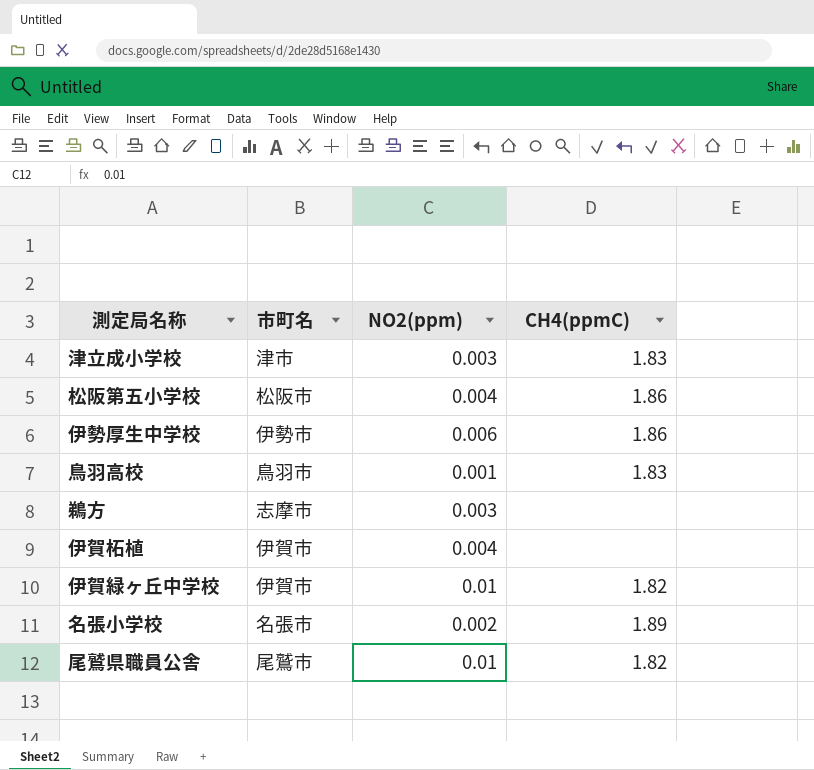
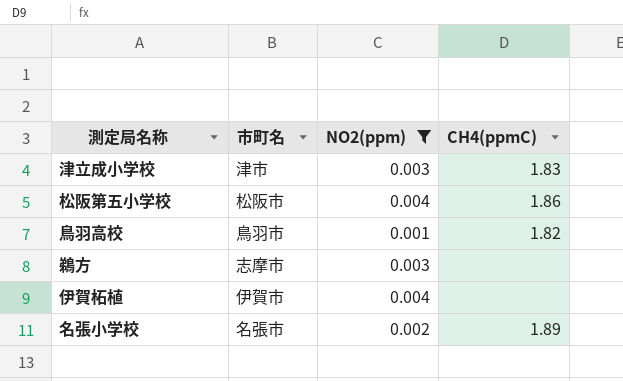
filter: none -> NO2(ppm) <= 0.004
鳥羽高校 | CH4(ppmC): 1.83 -> 1.82

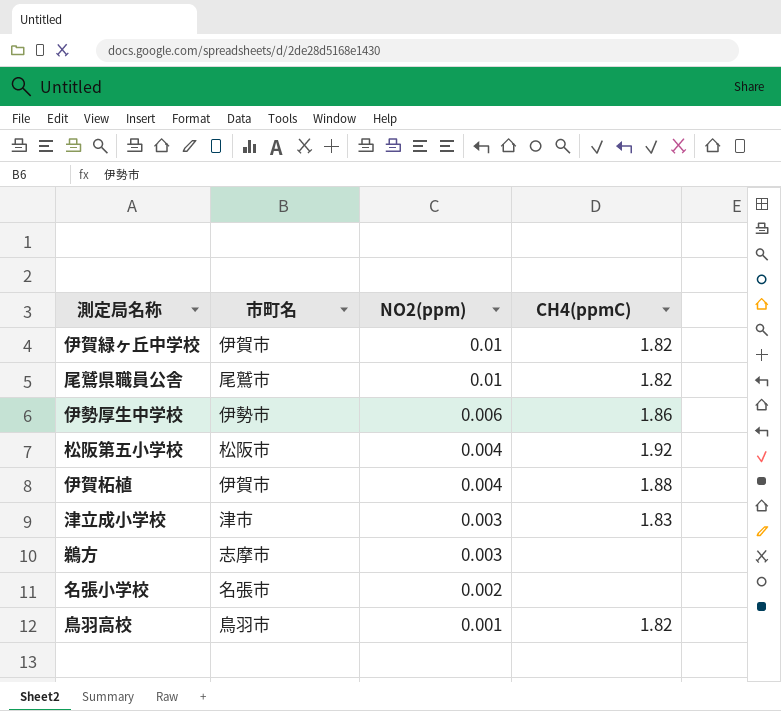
filter: NO2(ppm) <= 0.004 -> none
row order: none -> NO2(ppm) descending
松阪第五小学校 | CH4(ppmC): 1.86 -> 1.92
伊賀柘植 | CH4(ppmC): none -> 1.88
名張小学校 | CH4(ppmC): 1.89 -> none

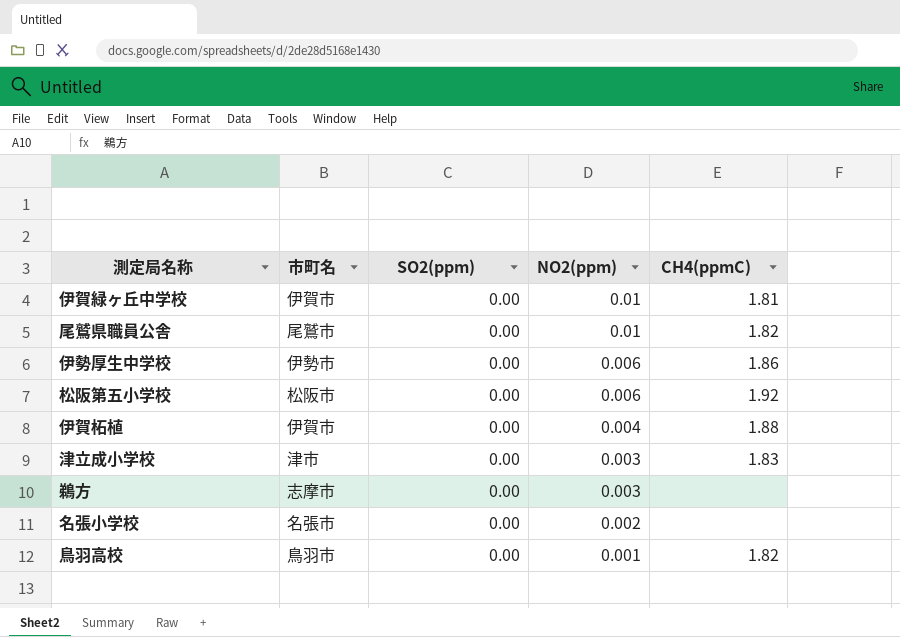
column SO2(ppm) | position: none -> 3
伊賀緑ヶ丘中学校 | CH4(ppmC): 1.82 -> 1.81
松阪第五小学校 | NO2(ppm): 0.004 -> 0.006

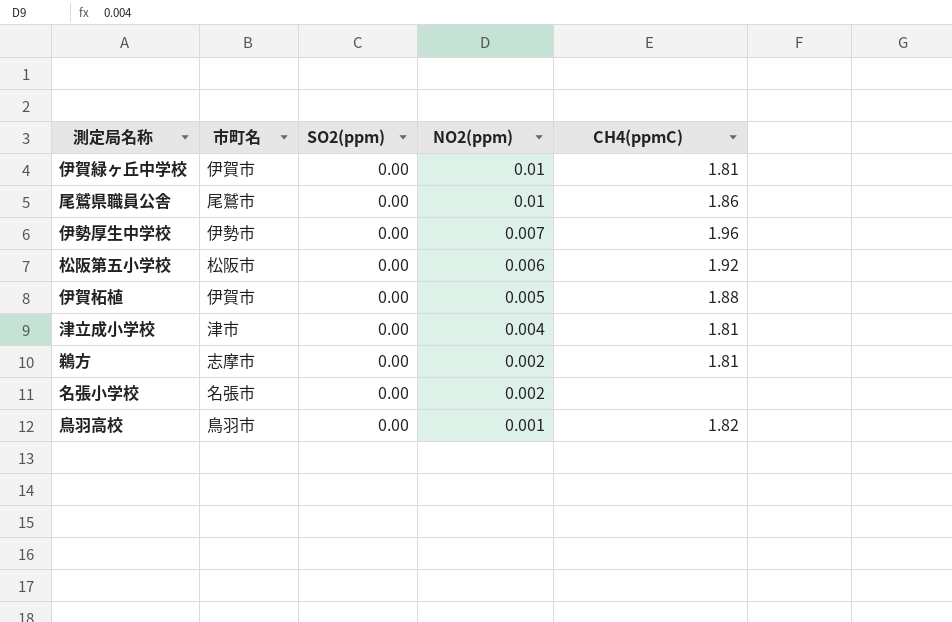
尾鷲県職員公舎 | CH4(ppmC): 1.82 -> 1.86
伊勢厚生中学校 | NO2(ppm): 0.006 -> 0.007
伊勢厚生中学校 | CH4(ppmC): 1.86 -> 1.96
伊賀柘植 | NO2(ppm): 0.004 -> 0.005
津立成小学校 | NO2(ppm): 0.003 -> 0.004
津立成小学校 | CH4(ppmC): 1.83 -> 1.81
鵜方 | NO2(ppm): 0.003 -> 0.002
鵜方 | CH4(ppmC): none -> 1.81

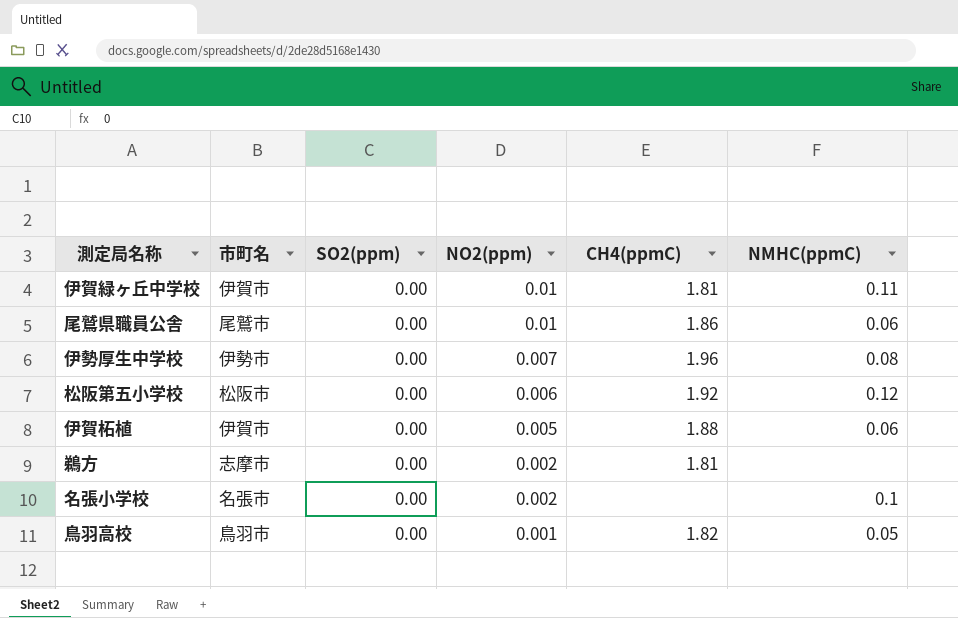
column NMHC(ppmC) | position: none -> 6
row 津立成小学校: 津市 | 0.00 | 0.004 | 1.81 -> none

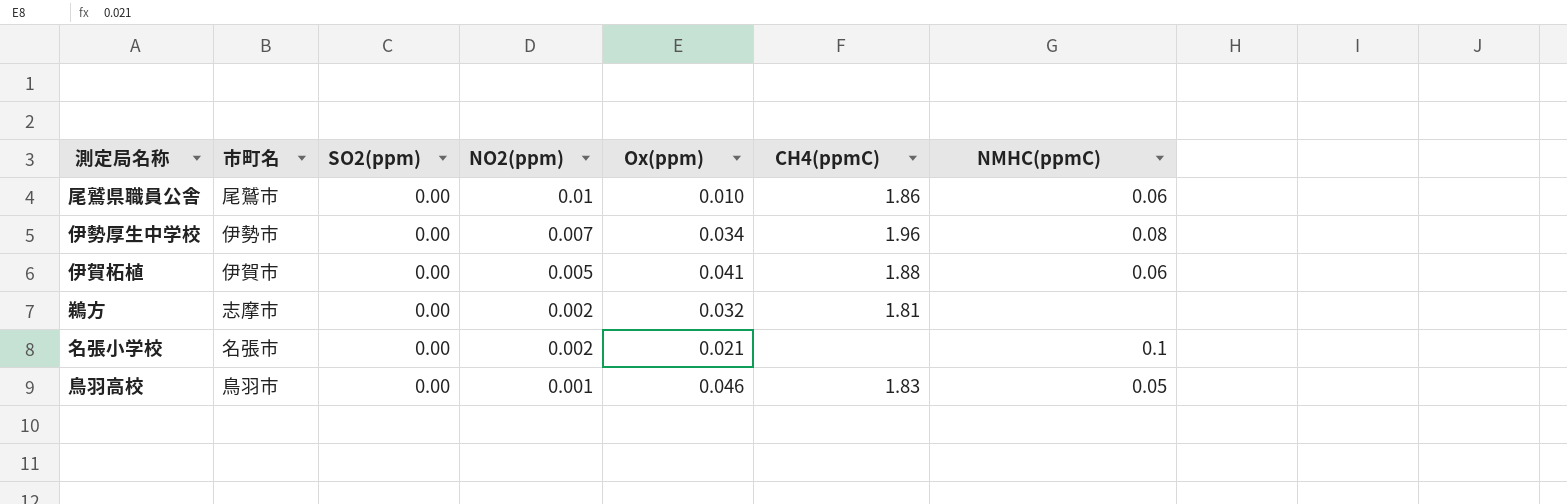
column Ox(ppm) | position: none -> 5
row 伊賀緑ヶ丘中学校: 伊賀市 | 0.00 | 0.01 | 1.81 | 0.11 -> none
row 松阪第五小学校: 松阪市 | 0.00 | 0.006 | 1.92 | 0.12 -> none
鳥羽高校 | CH4(ppmC): 1.82 -> 1.83

